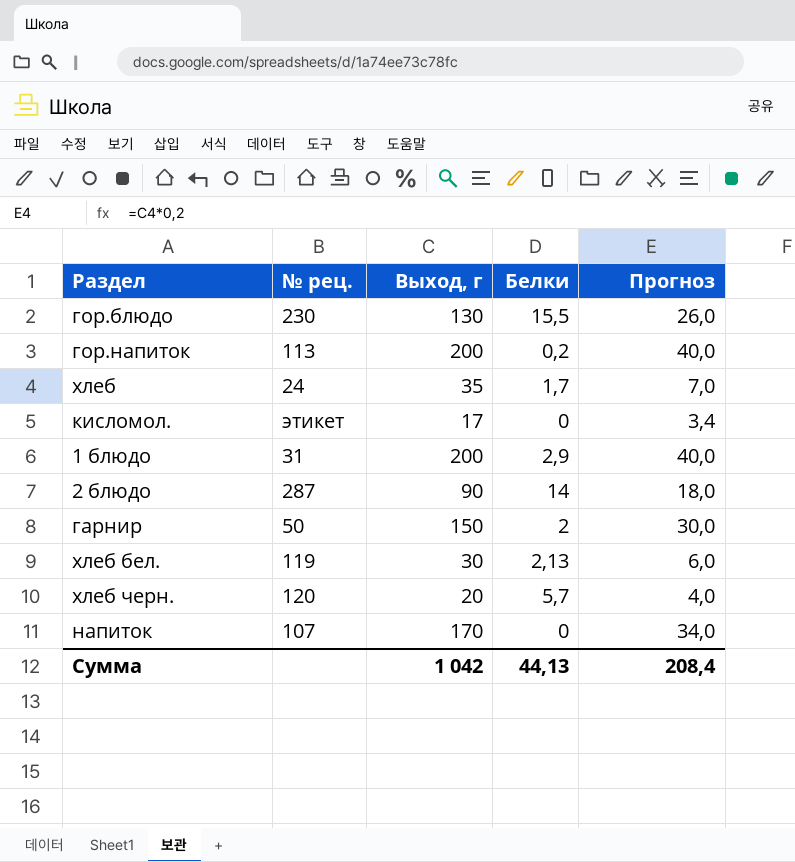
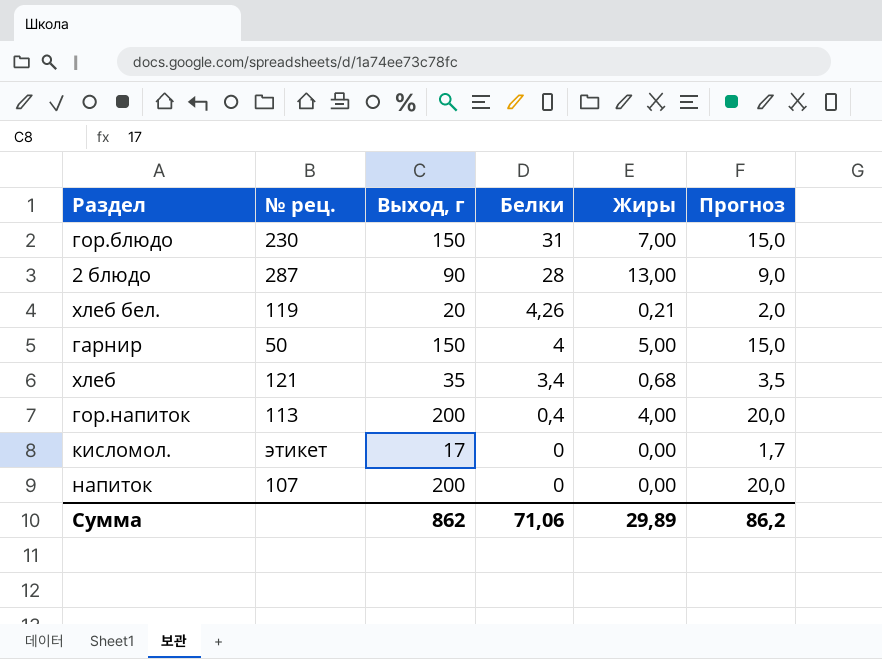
row order: none -> Белки descending
column Жиры | position: none -> 5
column Прогноз | formula: [Выход, г] * 0,2 -> [Выход, г] * 0,1
row 1 блюдо: 31 | 200 | 2,9 | 40,0 -> none
row хлеб черн.: 120 | 20 | 5,7 | 4,0 -> none
гор.блюдо | Выход, г: 130 -> 150
гор.блюдо | Белки: 15,5 -> 31
2 блюдо | Белки: 14 -> 28
хлеб бел. | Выход, г: 30 -> 20
хлеб бел. | Белки: 2,13 -> 4,26
гарнир | Белки: 2 -> 4
хлеб | № рец.: 24 -> 121
хлеб | Белки: 1,7 -> 3,4
гор.напиток | Белки: 0,2 -> 0,4
напиток | Выход, г: 170 -> 200
Сумма | Выход, г: 1 042 -> 862
Сумма | Белки: 44,13 -> 71,06
Сумма | Прогноз: 208,4 -> 86,2

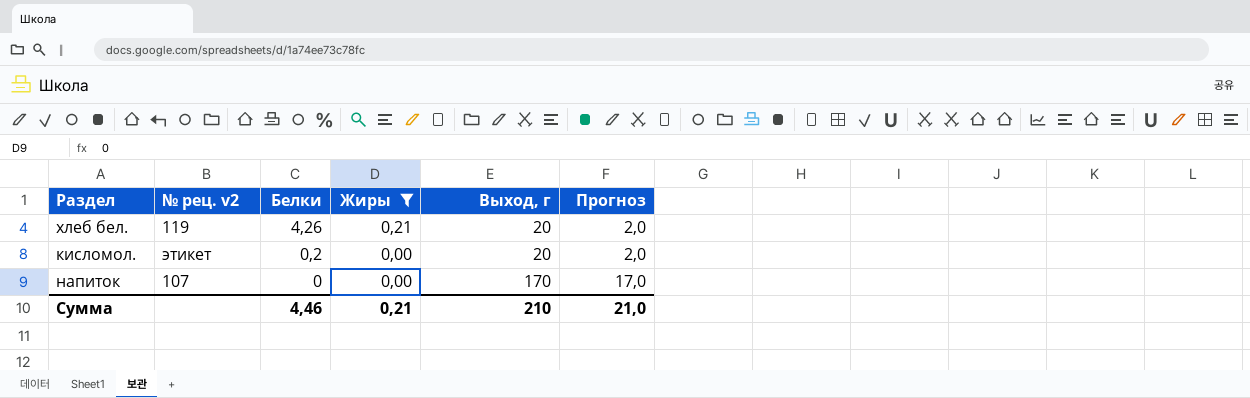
filter: none -> Жиры <= 0,21
column name: № рец. -> № рец. v2
column Выход, г | position: 3 -> 5
кисломол. | Белки: 0 -> 0,2
кисломол. | Выход, г: 17 -> 20
кисломол. | Прогноз: 1,7 -> 2,0
напиток | Выход, г: 200 -> 170
напиток | Прогноз: 20,0 -> 17,0
Сумма | Белки: 71,06 -> 4,46
Сумма | Жиры: 29,89 -> 0,21
Сумма | Выход, г: 862 -> 210
Сумма | Прогноз: 86,2 -> 21,0

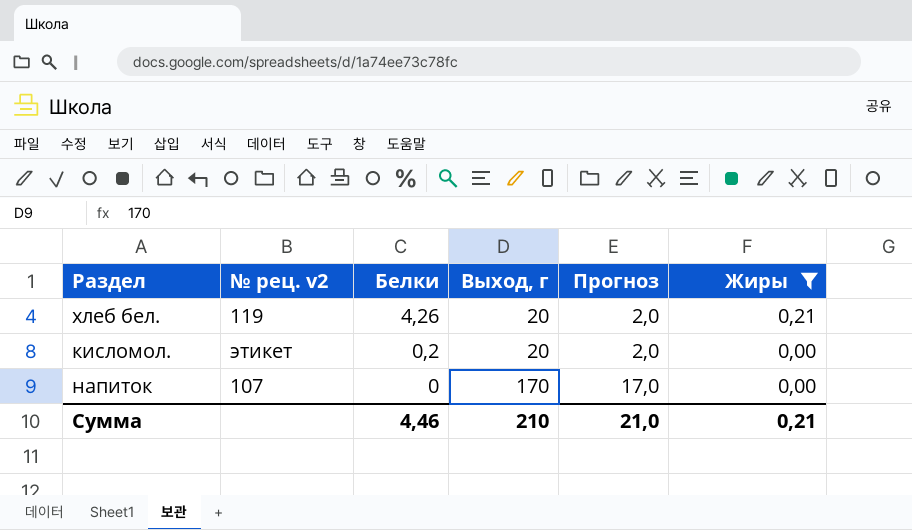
column Жиры | position: 4 -> 6

